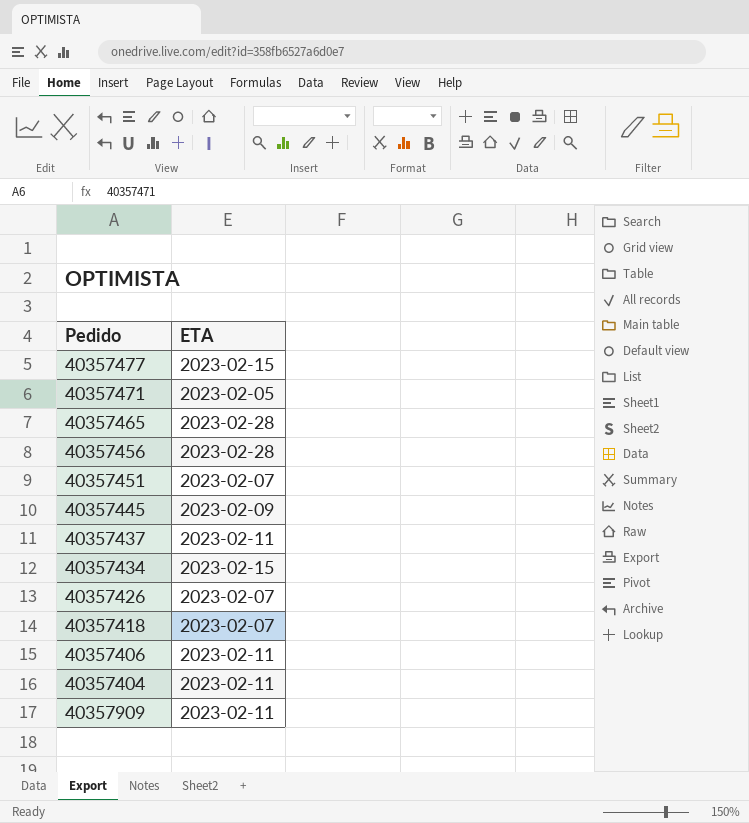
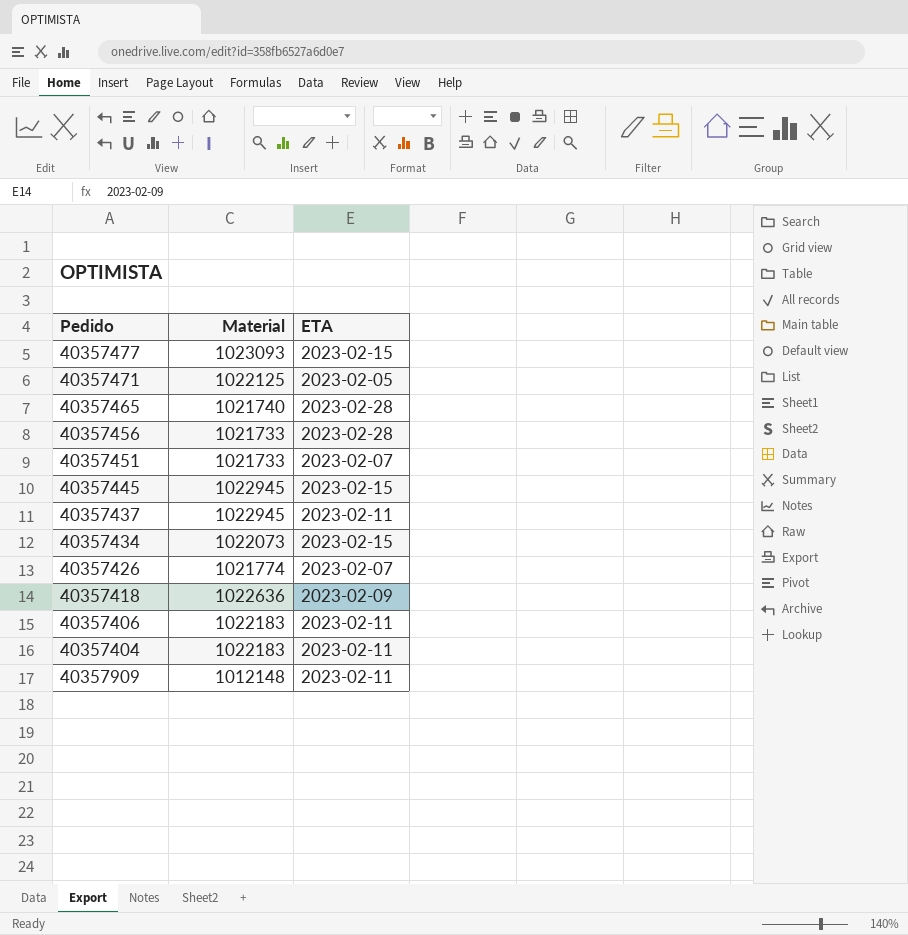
column Material | position: none -> 2
40357445 | ETA: 2023-02-09 -> 2023-02-15
40357418 | ETA: 2023-02-07 -> 2023-02-09

